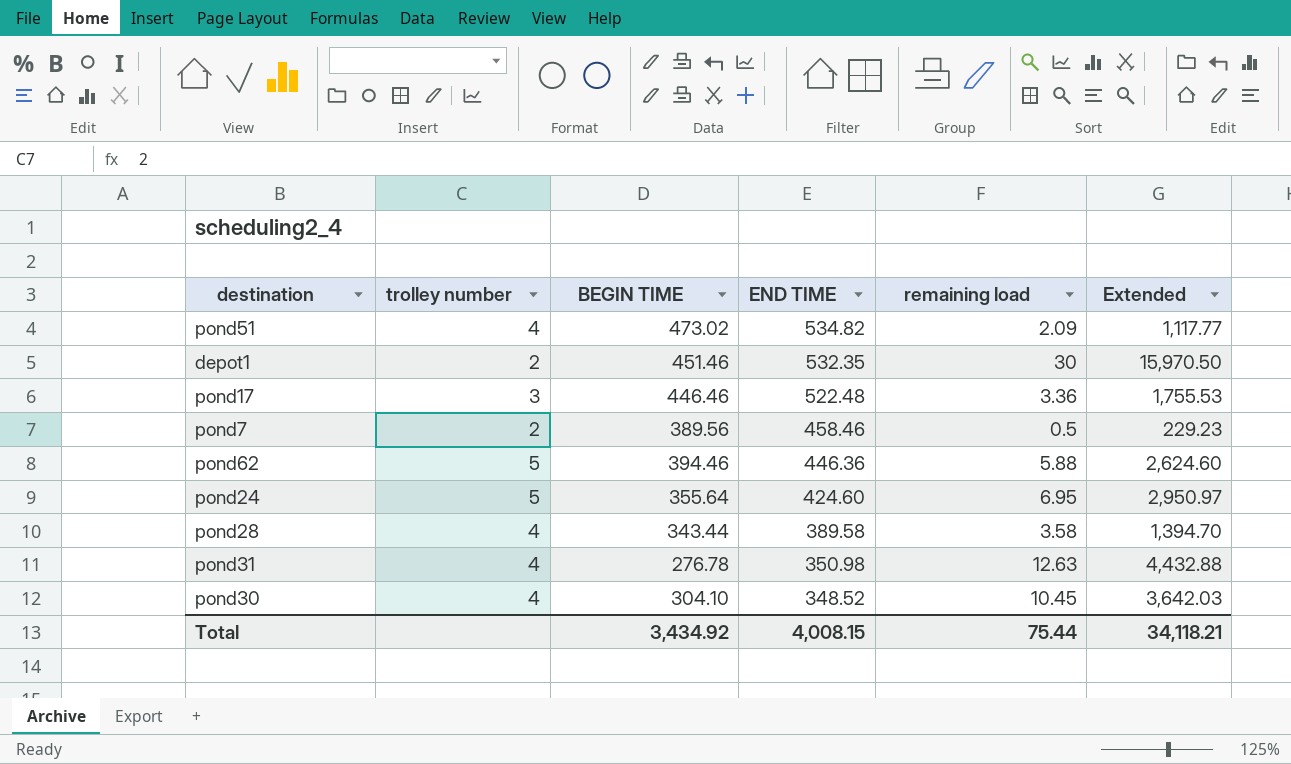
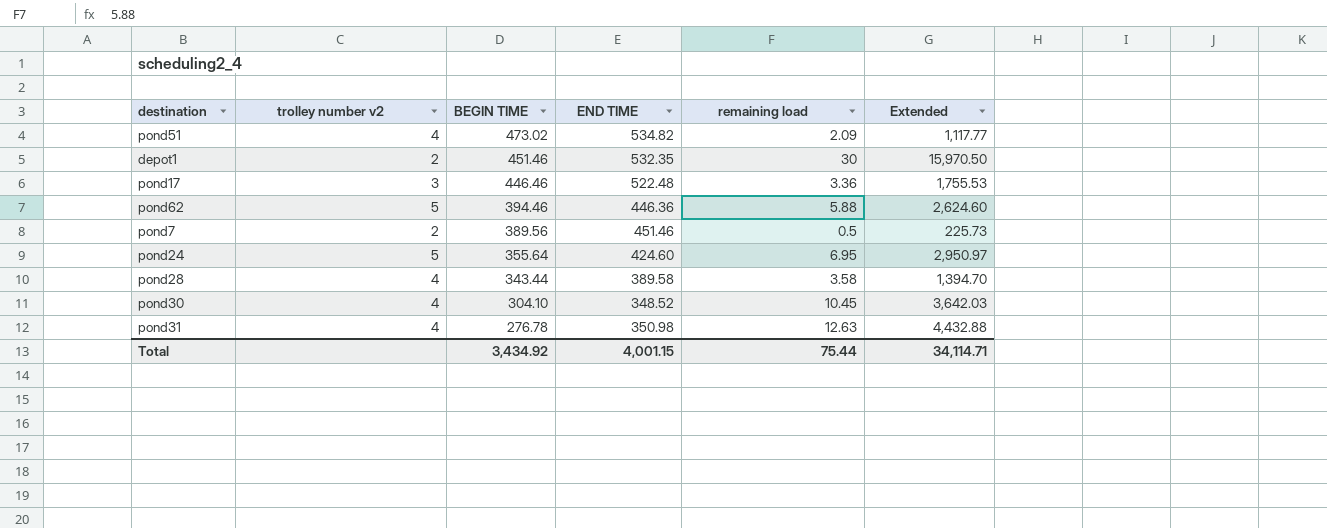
row order: END TIME descending -> BEGIN TIME descending
column name: trolley number -> trolley number v2
pond7 | END TIME: 458.46 -> 451.46
pond7 | Extended: 229.23 -> 225.73
Total | END TIME: 4,008.15 -> 4,001.15
Total | Extended: 34,118.21 -> 34,114.71

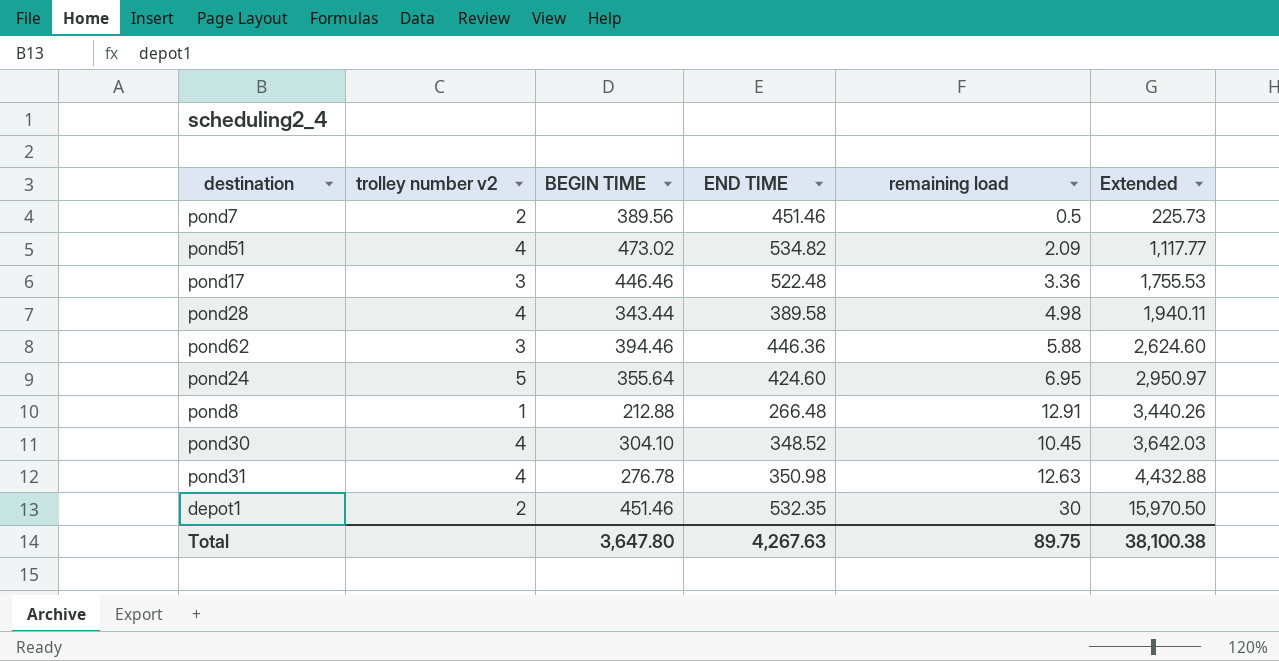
row order: BEGIN TIME descending -> Extended ascending
pond28 | remaining load: 3.58 -> 4.98
pond28 | Extended: 1,394.70 -> 1,940.11
pond62 | trolley number v2: 5 -> 3
row pond8: none -> 1 | 212.88 | 266.48 | 12.91 | 3,440.26
Total | BEGIN TIME: 3,434.92 -> 3,647.80
Total | END TIME: 4,001.15 -> 4,267.63
Total | remaining load: 75.44 -> 89.75
Total | Extended: 34,114.71 -> 38,100.38

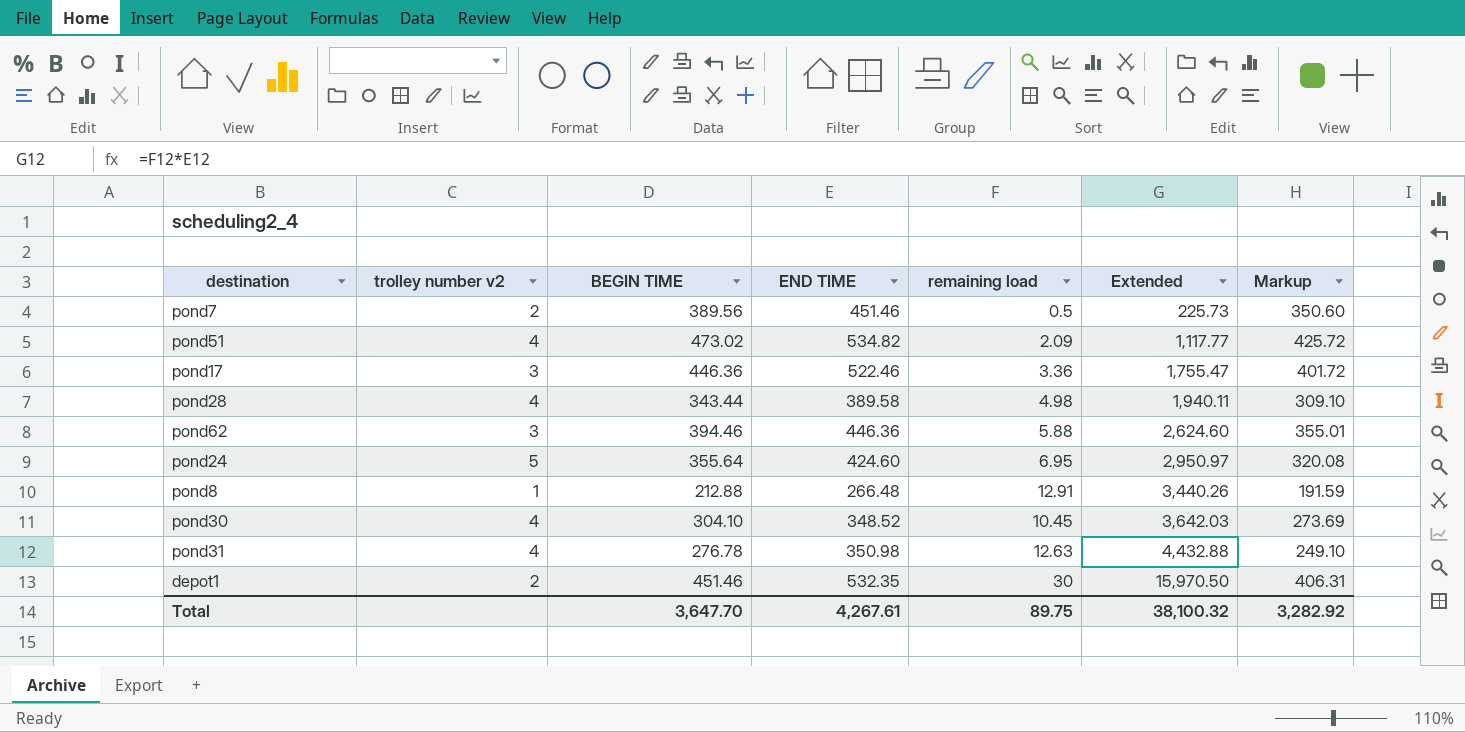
column Markup | formula: none -> [BEGIN TIME] * 0.9
pond17 | BEGIN TIME: 446.46 -> 446.36
pond17 | END TIME: 522.48 -> 522.46
pond17 | Extended: 1,755.53 -> 1,755.47
Total | BEGIN TIME: 3,647.80 -> 3,647.70
Total | END TIME: 4,267.63 -> 4,267.61
Total | Extended: 38,100.38 -> 38,100.32

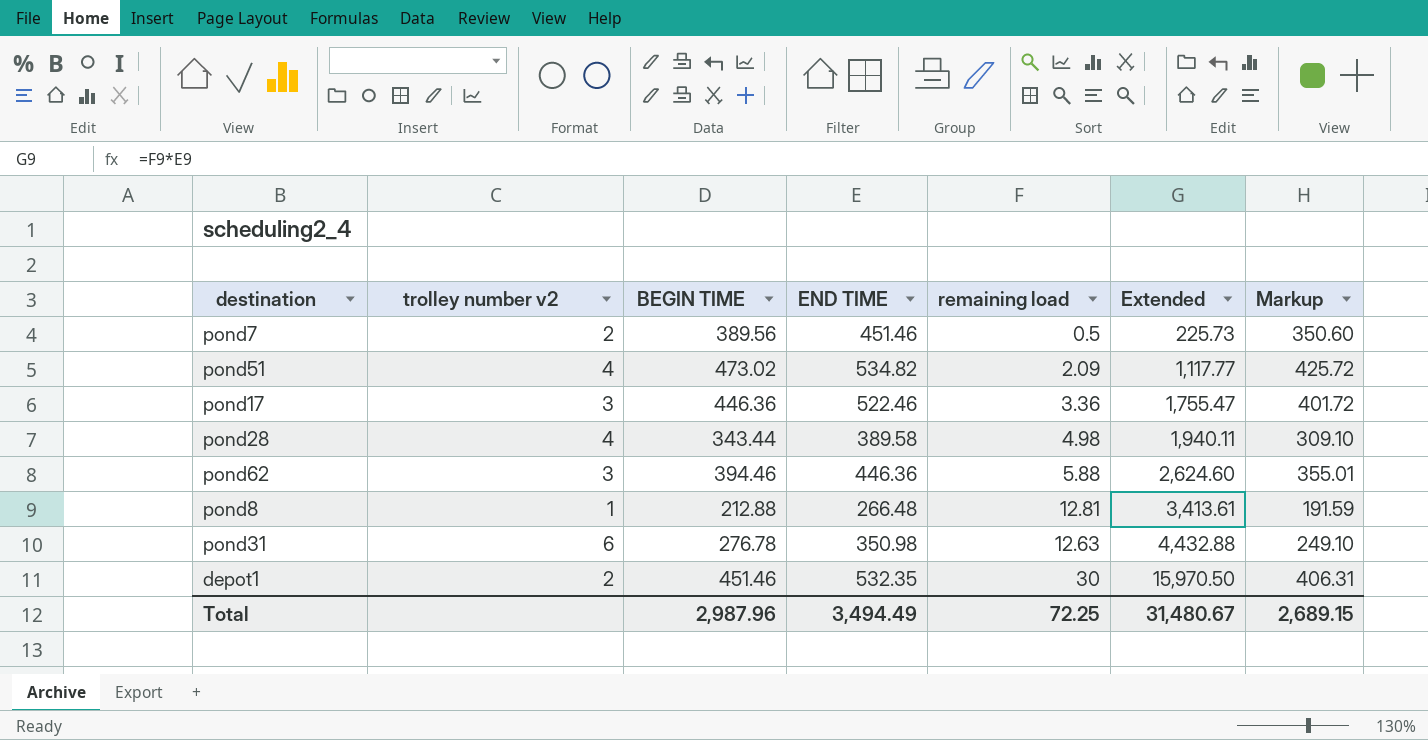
row pond24: 5 | 355.64 | 424.60 | 6.95 | 2,950.97 | 320.08 -> none
row pond30: 4 | 304.10 | 348.52 | 10.45 | 3,642.03 | 273.69 -> none
pond8 | remaining load: 12.91 -> 12.81
pond8 | Extended: 3,440.26 -> 3,413.61
pond31 | trolley number v2: 4 -> 6
Total | BEGIN TIME: 3,647.70 -> 2,987.96
Total | END TIME: 4,267.61 -> 3,494.49
Total | remaining load: 89.75 -> 72.25
Total | Extended: 38,100.32 -> 31,480.67
Total | Markup: 3,282.92 -> 2,689.15

